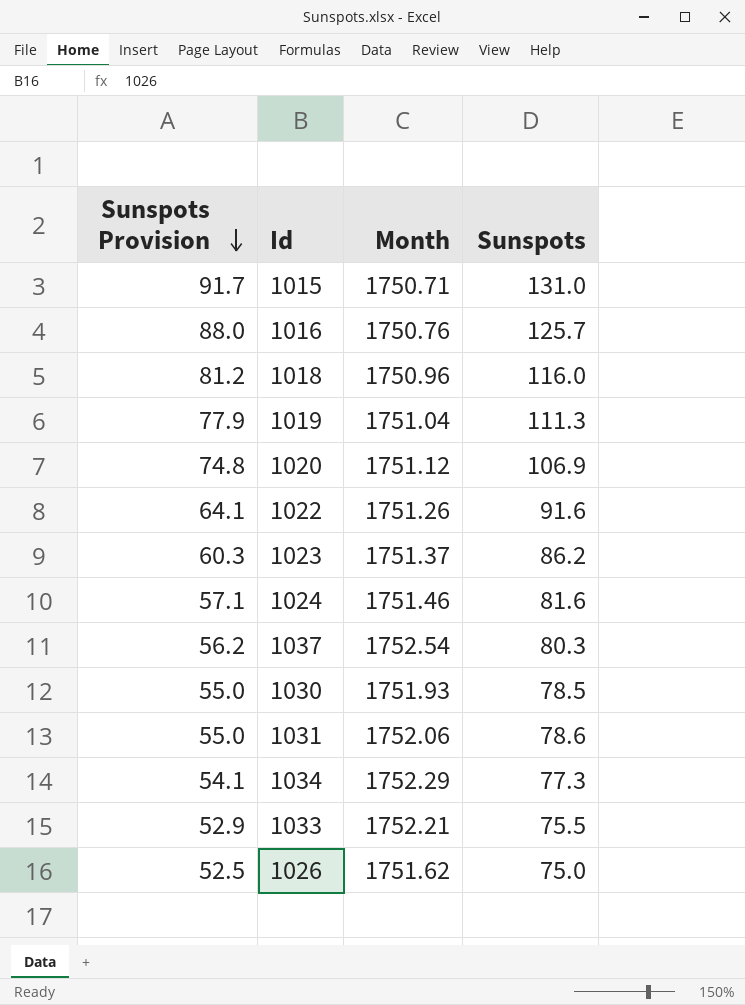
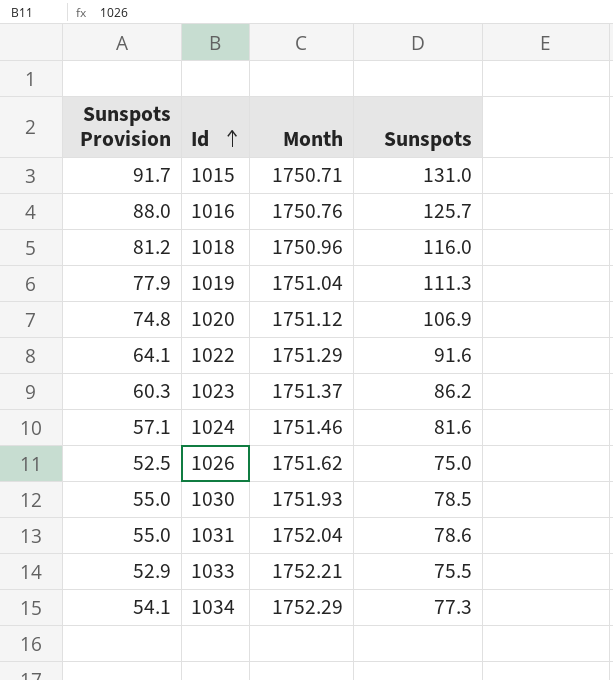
row order: Sunspots Provision descending -> Id ascending
row 1037: 56.2 | 1752.54 | 80.3 -> none
1022 | Month: 1751.26 -> 1751.29
1031 | Month: 1752.06 -> 1752.04

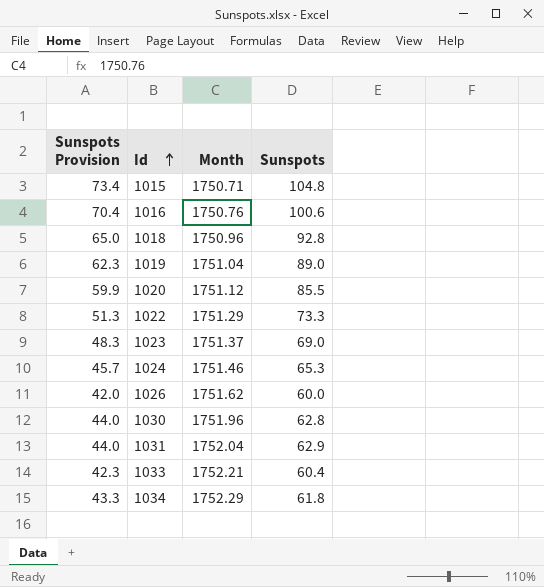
1015 | Sunspots Provision: 91.7 -> 73.4
1015 | Sunspots: 131.0 -> 104.8
1016 | Sunspots Provision: 88.0 -> 70.4
1016 | Sunspots: 125.7 -> 100.6
1018 | Sunspots Provision: 81.2 -> 65.0
1018 | Sunspots: 116.0 -> 92.8
1019 | Sunspots Provision: 77.9 -> 62.3
1019 | Sunspots: 111.3 -> 89.0
1020 | Sunspots Provision: 74.8 -> 59.9
1020 | Sunspots: 106.9 -> 85.5
1022 | Sunspots Provision: 64.1 -> 51.3
1022 | Sunspots: 91.6 -> 73.3
1023 | Sunspots Provision: 60.3 -> 48.3
1023 | Sunspots: 86.2 -> 69.0
1024 | Sunspots Provision: 57.1 -> 45.7
1024 | Sunspots: 81.6 -> 65.3
1026 | Sunspots Provision: 52.5 -> 42.0
1026 | Sunspots: 75.0 -> 60.0
1030 | Sunspots Provision: 55.0 -> 44.0
1030 | Month: 1751.93 -> 1751.96
1030 | Sunspots: 78.5 -> 62.8
1031 | Sunspots Provision: 55.0 -> 44.0
1031 | Sunspots: 78.6 -> 62.9
1033 | Sunspots Provision: 52.9 -> 42.3
1033 | Sunspots: 75.5 -> 60.4
1034 | Sunspots Provision: 54.1 -> 43.3
1034 | Sunspots: 77.3 -> 61.8

